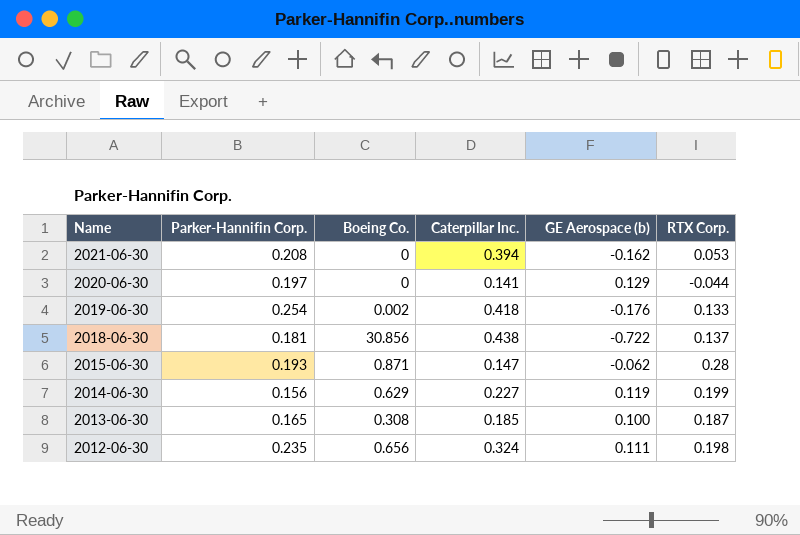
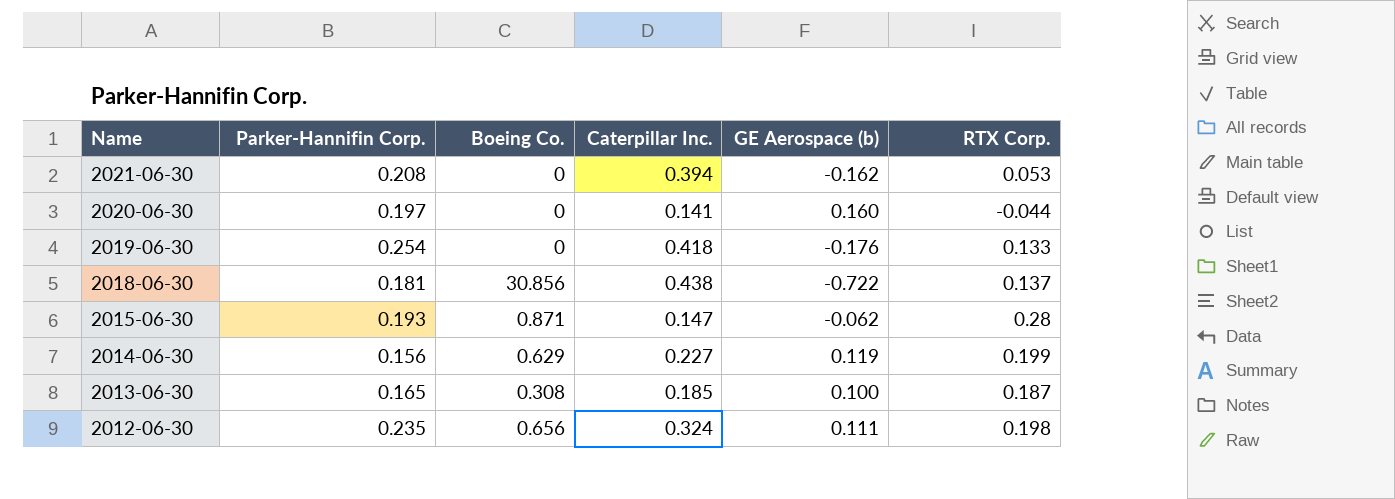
2020-06-30 | GE Aerospace (b): 0.129 -> 0.160
2019-06-30 | Boeing Co.: 0.002 -> 0

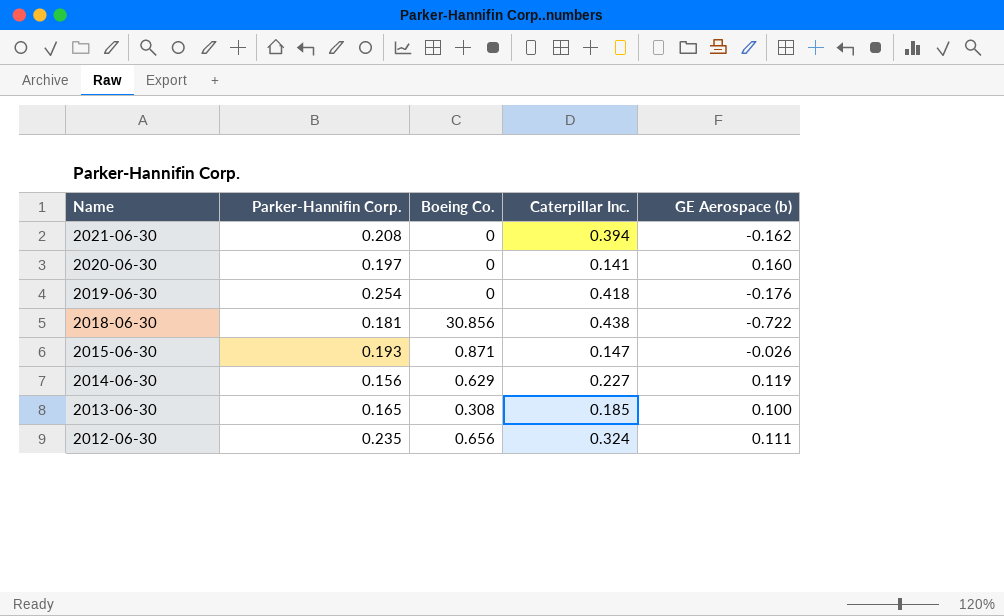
column RTX Corp. | position: 6 -> none
2015-06-30 | GE Aerospace (b): -0.062 -> -0.026

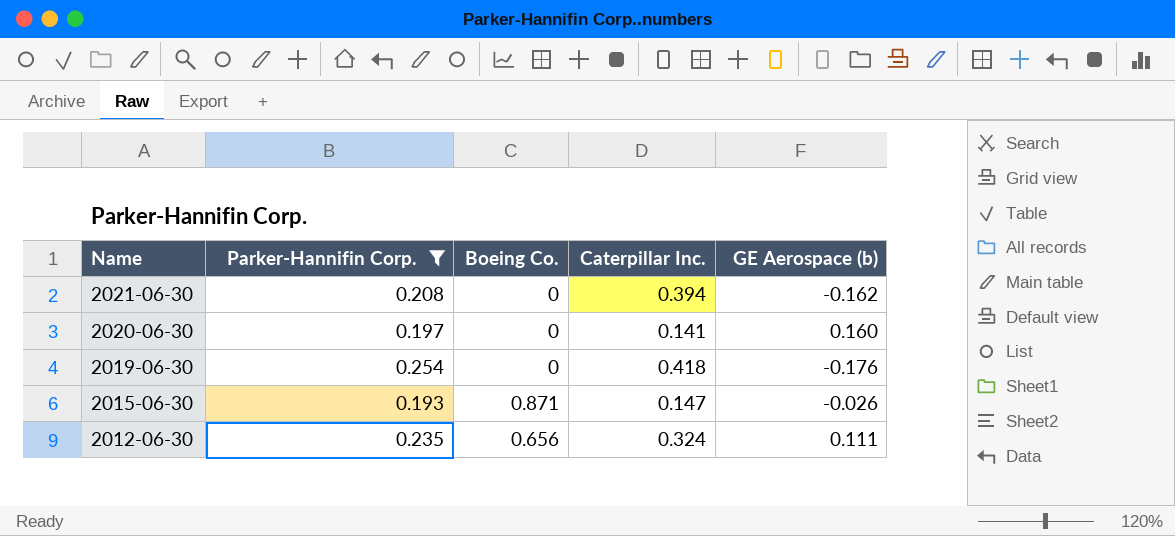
filter: none -> Parker-Hannifin Corp. >= 0.193

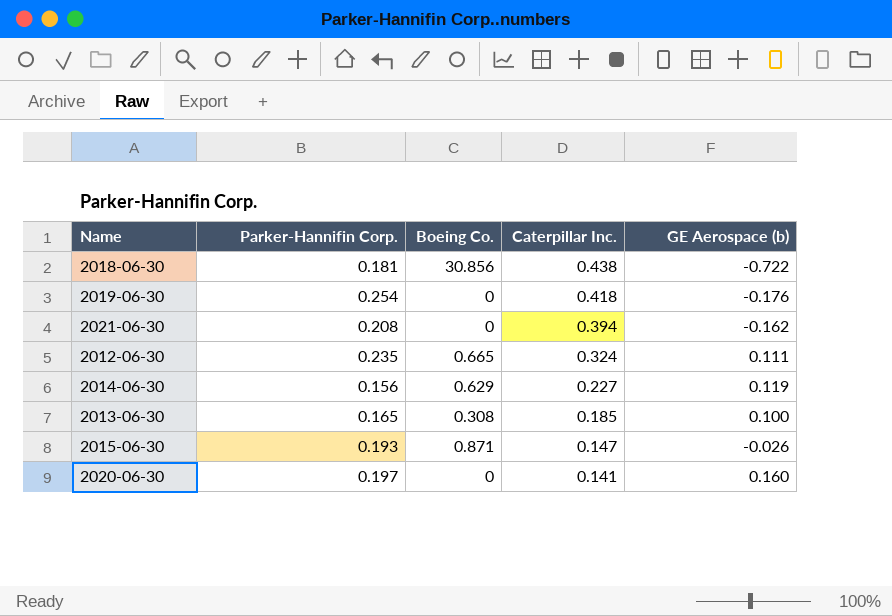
filter: Parker-Hannifin Corp. >= 0.193 -> none
row order: Name descending -> Caterpillar Inc. descending
2012-06-30 | Boeing Co.: 0.656 -> 0.665

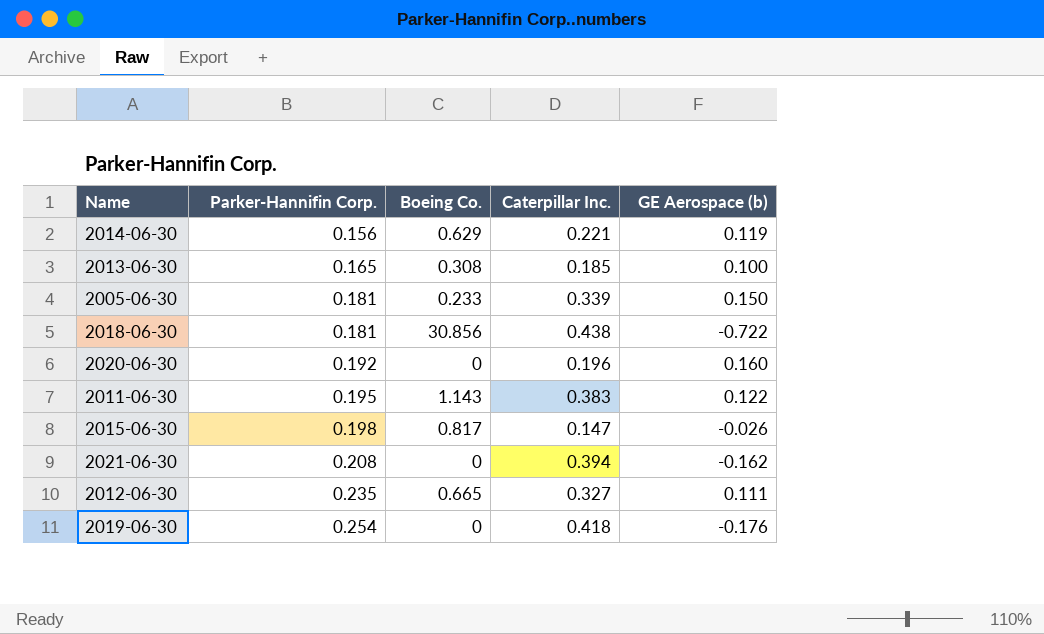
row order: Caterpillar Inc. descending -> Parker-Hannifin Corp. ascending
2014-06-30 | Caterpillar Inc.: 0.227 -> 0.221
row 2005-06-30: none -> 0.181 | 0.233 | 0.339 | 0.150
2020-06-30 | Parker-Hannifin Corp.: 0.197 -> 0.192
2020-06-30 | Caterpillar Inc.: 0.141 -> 0.196
row 2011-06-30: none -> 0.195 | 1.143 | 0.383 | 0.122
2015-06-30 | Parker-Hannifin Corp.: 0.193 -> 0.198
2015-06-30 | Boeing Co.: 0.871 -> 0.817
2012-06-30 | Caterpillar Inc.: 0.324 -> 0.327

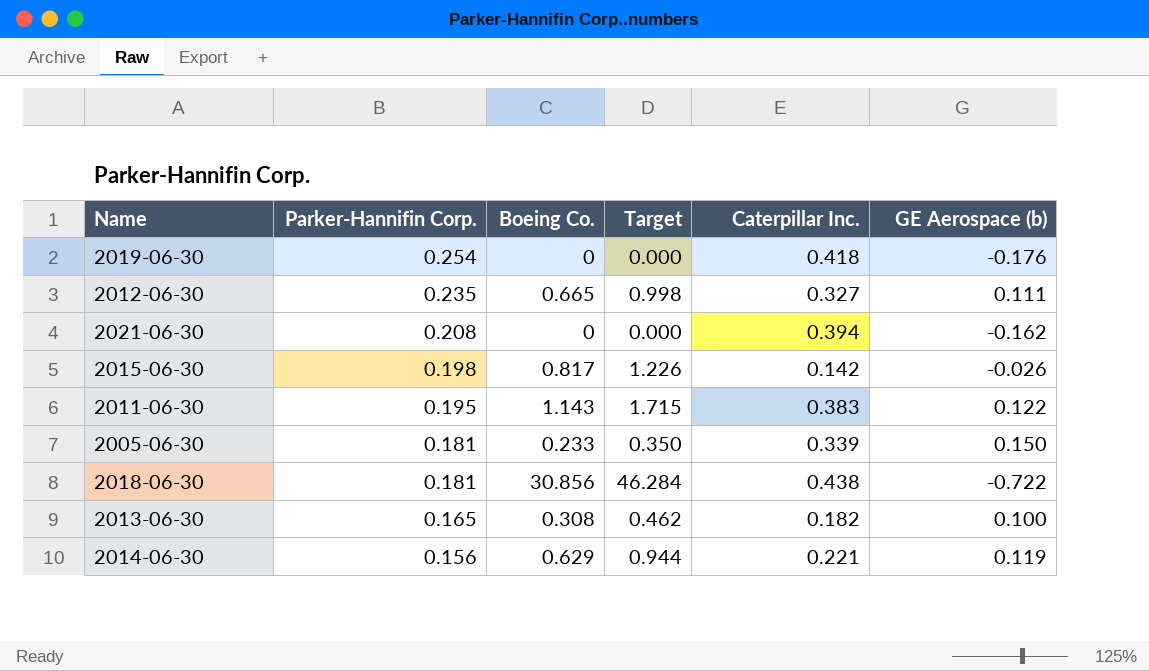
row order: Parker-Hannifin Corp. ascending -> Parker-Hannifin Corp. descending
column Target | formula: none -> [Boeing Co.] * 1.5
row 2020-06-30: 0.192 | 0 | 0.196 | 0.160 -> none
2015-06-30 | Caterpillar Inc.: 0.147 -> 0.142
2013-06-30 | Caterpillar Inc.: 0.185 -> 0.182

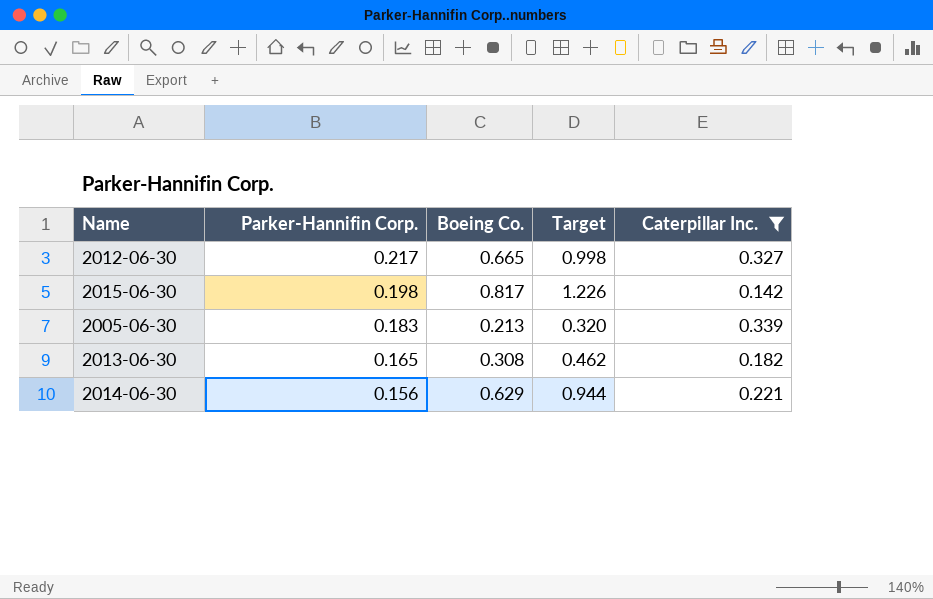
filter: none -> Caterpillar Inc. <= 0.339
column GE Aerospace (b) | position: 6 -> none
2012-06-30 | Parker-Hannifin Corp.: 0.235 -> 0.217
2005-06-30 | Parker-Hannifin Corp.: 0.181 -> 0.183
2005-06-30 | Boeing Co.: 0.233 -> 0.213
2005-06-30 | Target: 0.350 -> 0.320

